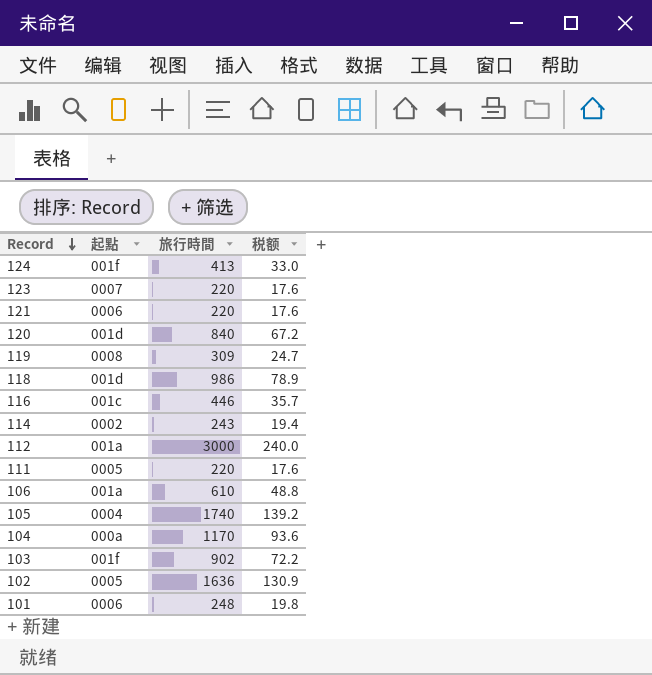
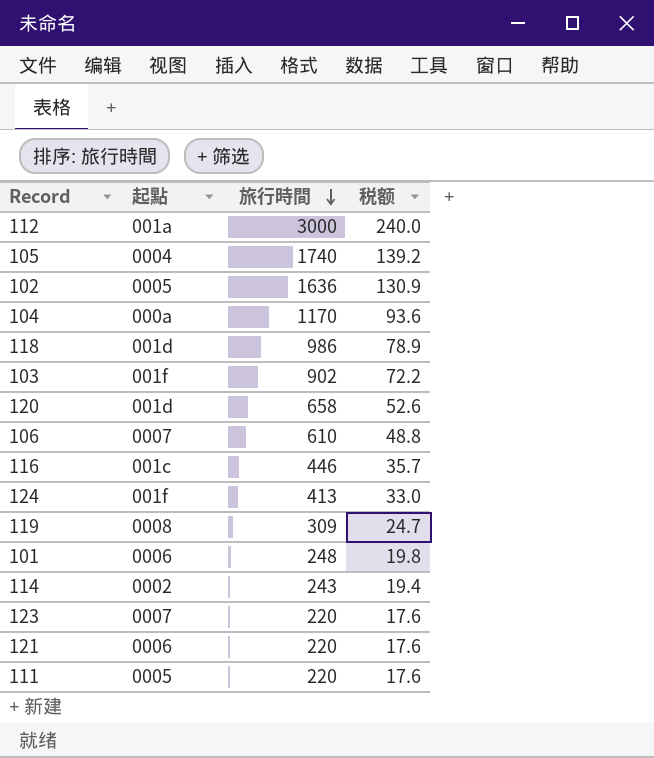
row order: Record descending -> 旅行時間 descending
120 | 旅行時間: 840 -> 658
120 | 税额: 67.2 -> 52.6
106 | 起點: 001a -> 0007

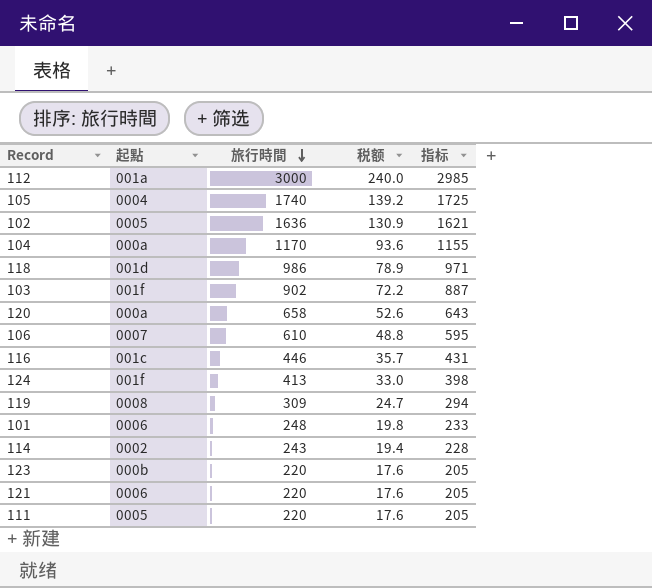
column 指标 | formula: none -> [旅行時間] - 15
120 | 起點: 001d -> 000a
123 | 起點: 0007 -> 000b

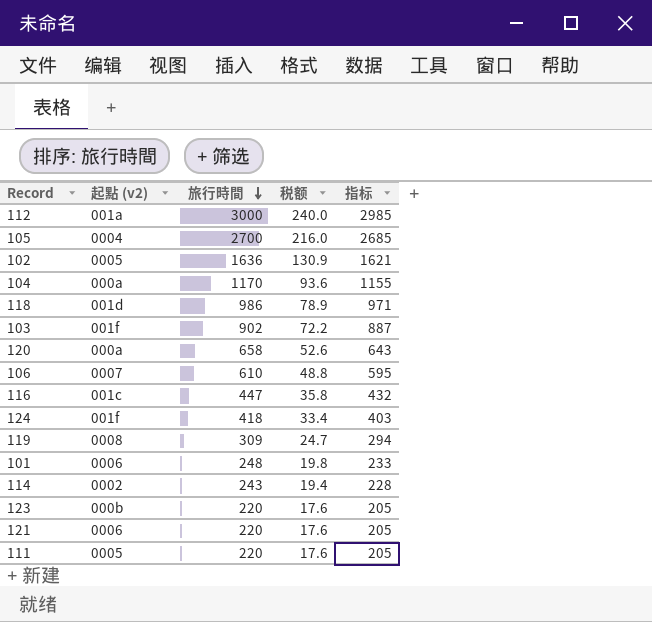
column name: 起點 -> 起點 (v2)
105 | 旅行時間: 1740 -> 2700
105 | 税额: 139.2 -> 216.0
105 | 指标: 1725 -> 2685
116 | 旅行時間: 446 -> 447
116 | 税额: 35.7 -> 35.8
116 | 指标: 431 -> 432
124 | 旅行時間: 413 -> 418
124 | 税额: 33.0 -> 33.4
124 | 指标: 398 -> 403

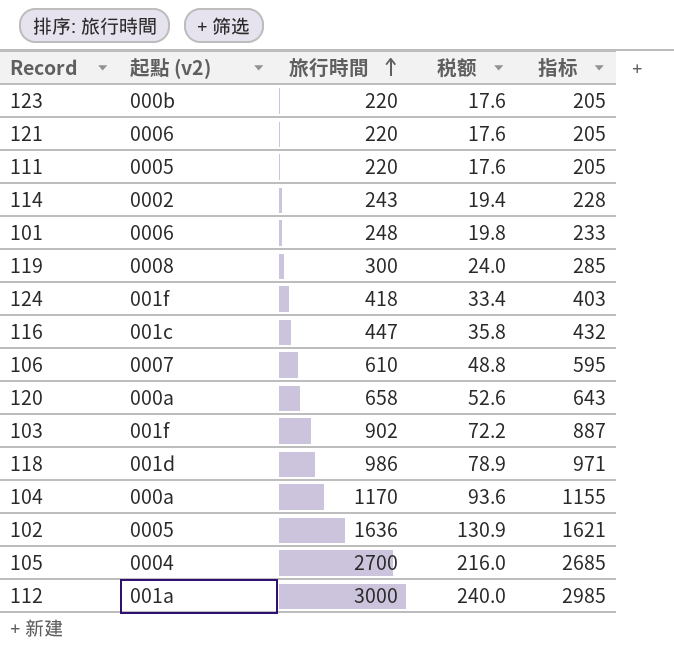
row order: 旅行時間 descending -> 旅行時間 ascending
119 | 旅行時間: 309 -> 300
119 | 税额: 24.7 -> 24.0
119 | 指标: 294 -> 285

